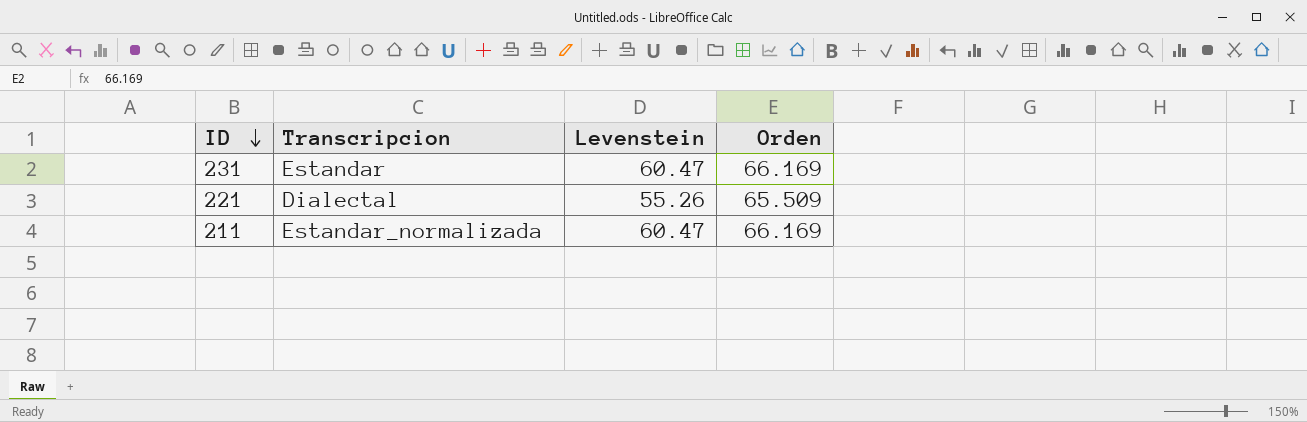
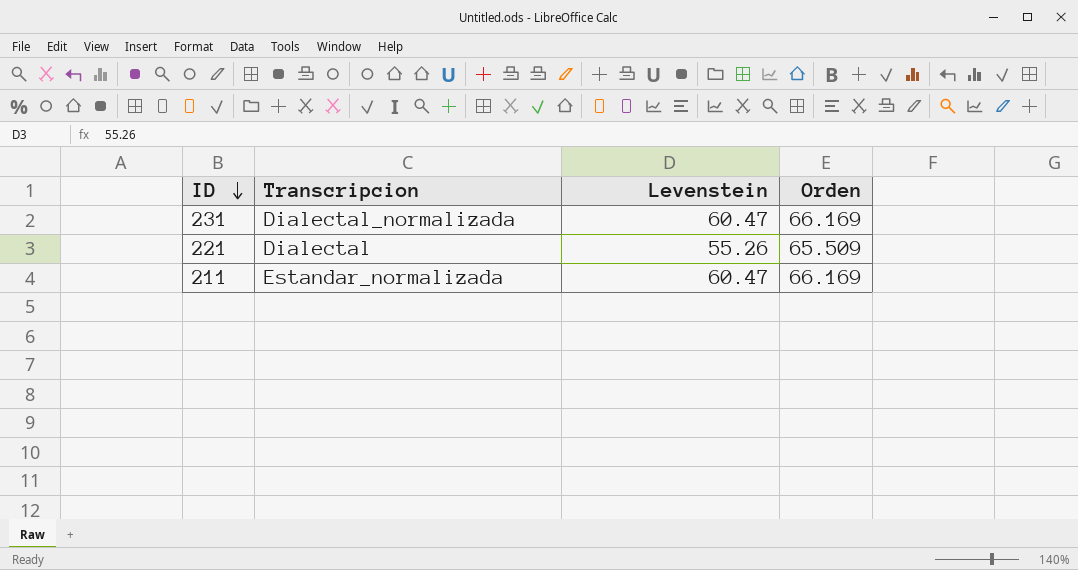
231 | Transcripcion: Estandar -> Dialectal_normalizada

